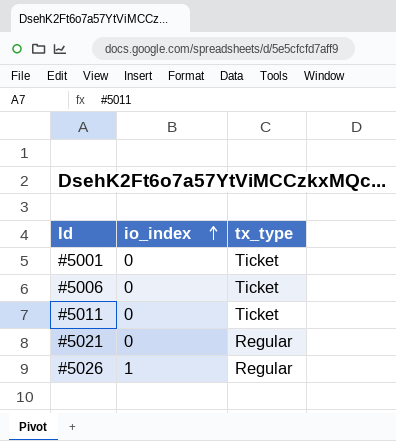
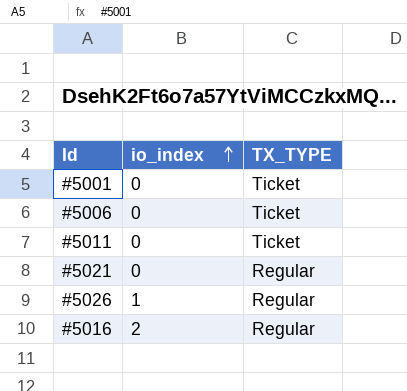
column name: tx_type -> TX_TYPE
row #5016: none -> 2 | Regular

